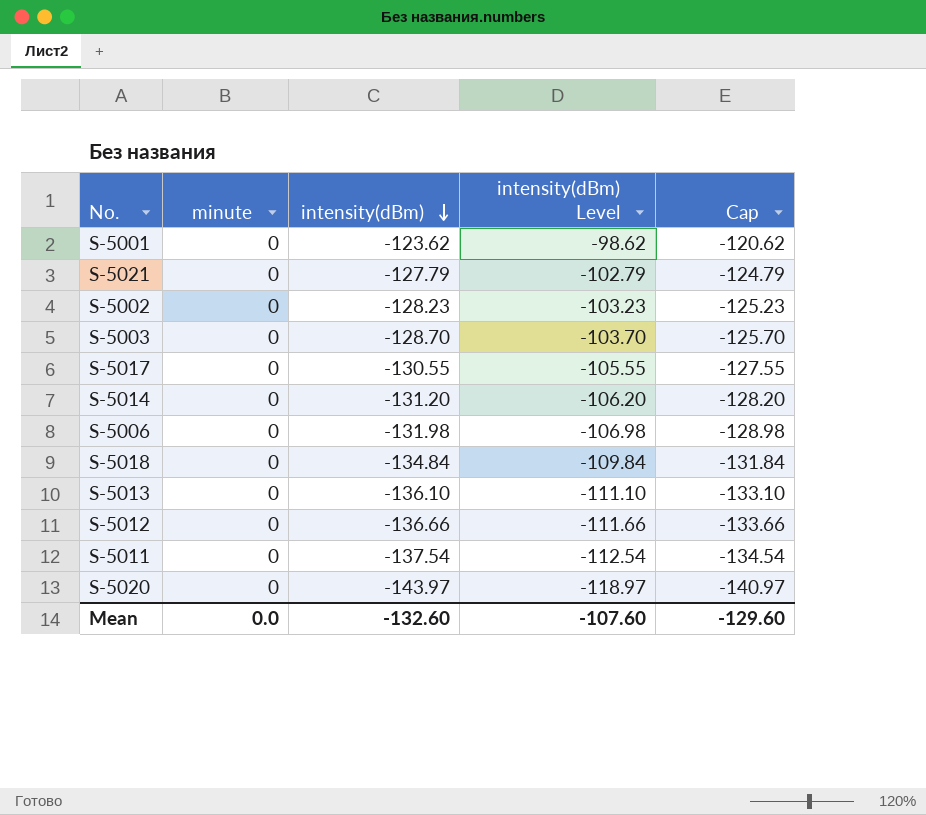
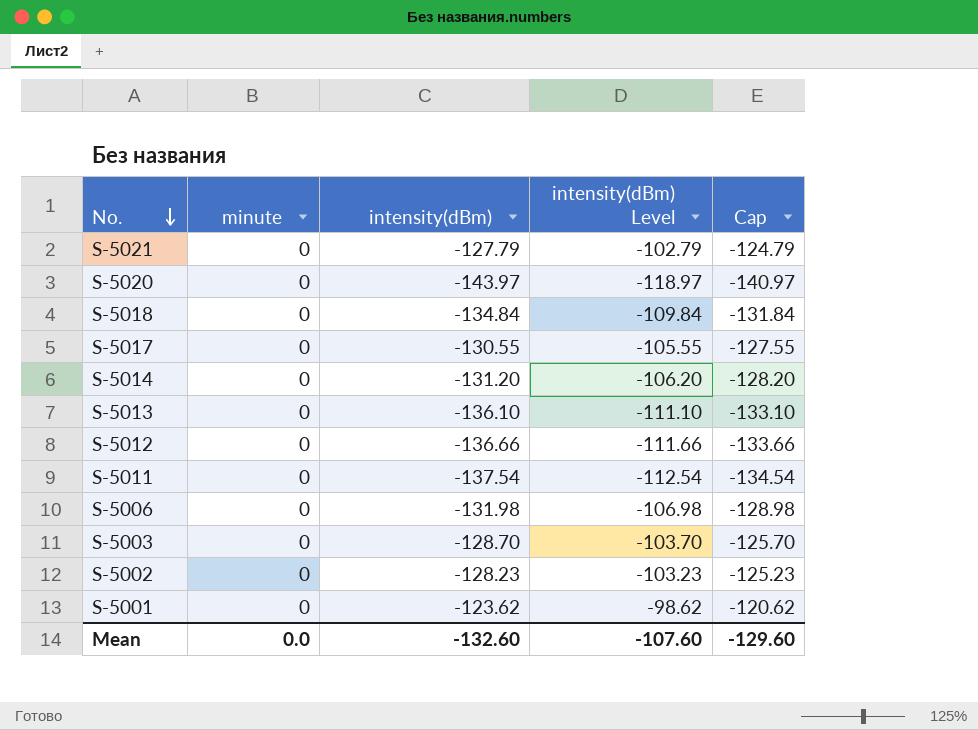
row order: intensity(dBm) descending -> No. descending

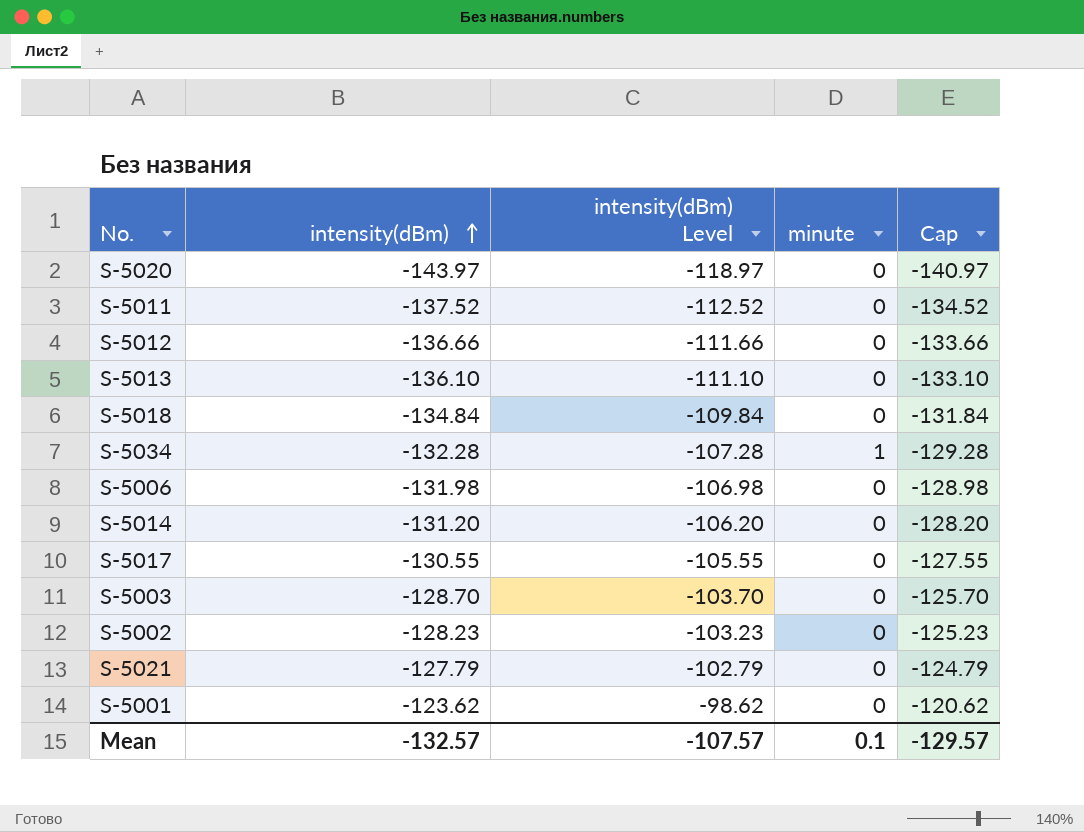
row order: No. descending -> intensity(dBm) ascending
column minute | position: 2 -> 4
S-5011 | intensity(dBm): -137.54 -> -137.52
S-5011 | intensity(dBm) Level: -112.54 -> -112.52
S-5011 | Cap: -134.54 -> -134.52
row S-5034: none -> -132.28 | -107.28 | 1 | -129.28
Mean | intensity(dBm): -132.60 -> -132.57
Mean | intensity(dBm) Level: -107.60 -> -107.57
Mean | minute: 0.0 -> 0.1
Mean | Cap: -129.60 -> -129.57

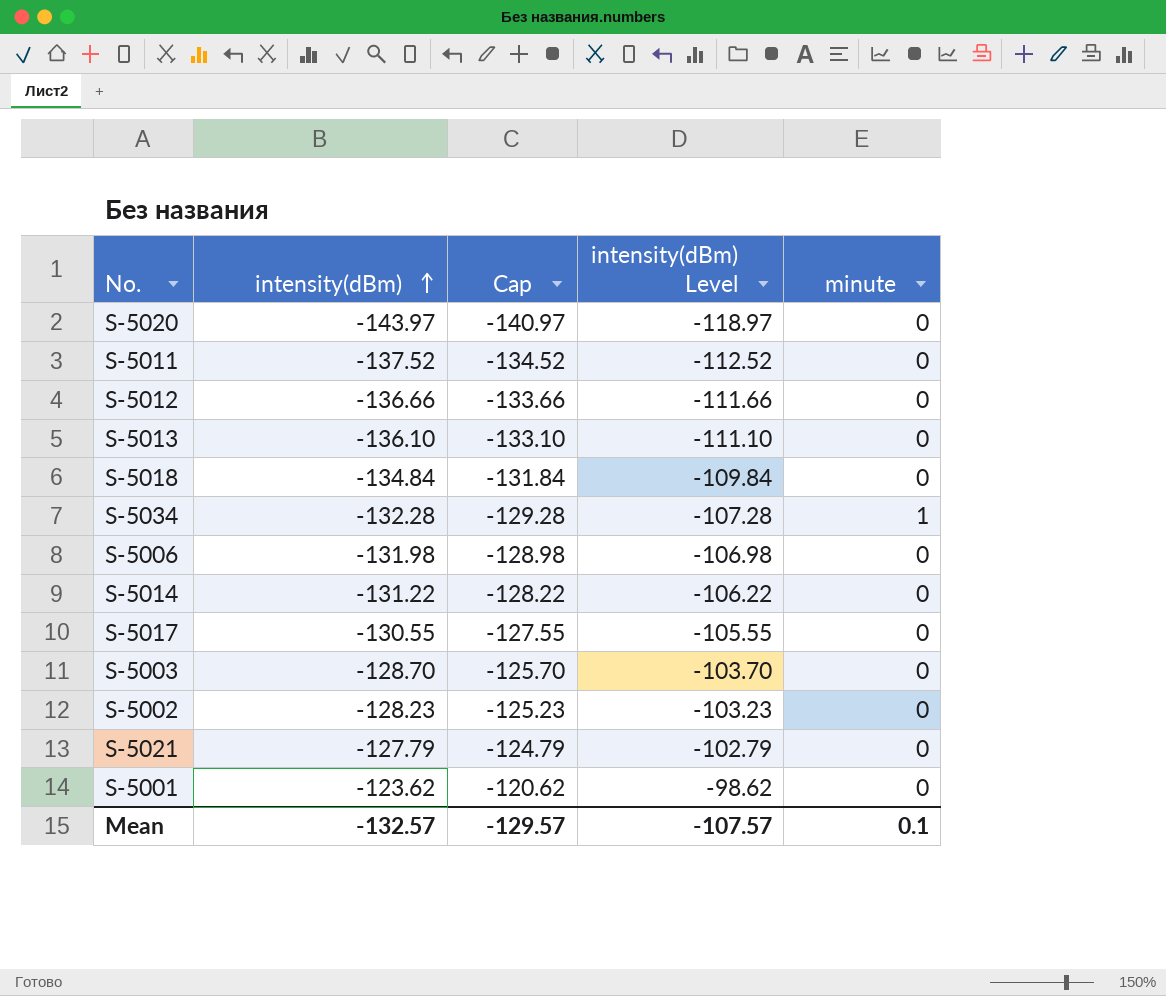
column Cap | position: 5 -> 3
S-5014 | intensity(dBm): -131.20 -> -131.22
S-5014 | Cap: -128.20 -> -128.22
S-5014 | intensity(dBm) Level: -106.20 -> -106.22

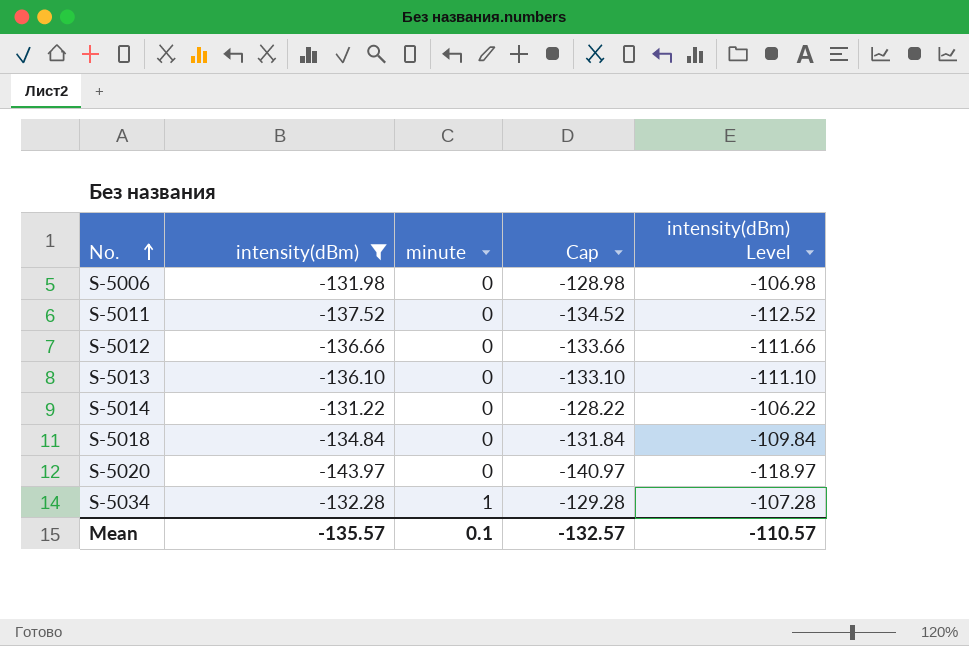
filter: none -> intensity(dBm) <= -131.22
row order: intensity(dBm) ascending -> No. ascending
column minute | position: 5 -> 3
Mean | intensity(dBm): -132.57 -> -135.57
Mean | Cap: -129.57 -> -132.57
Mean | intensity(dBm) Level: -107.57 -> -110.57

